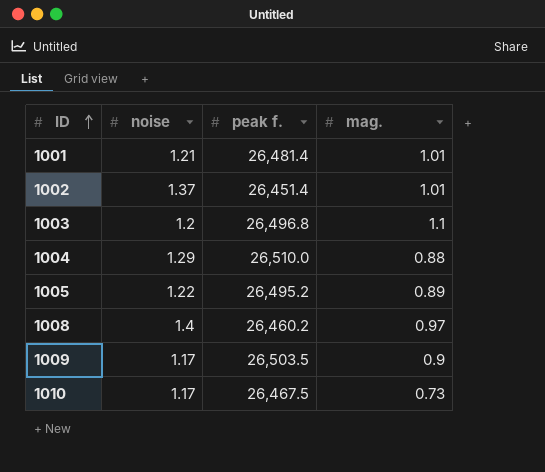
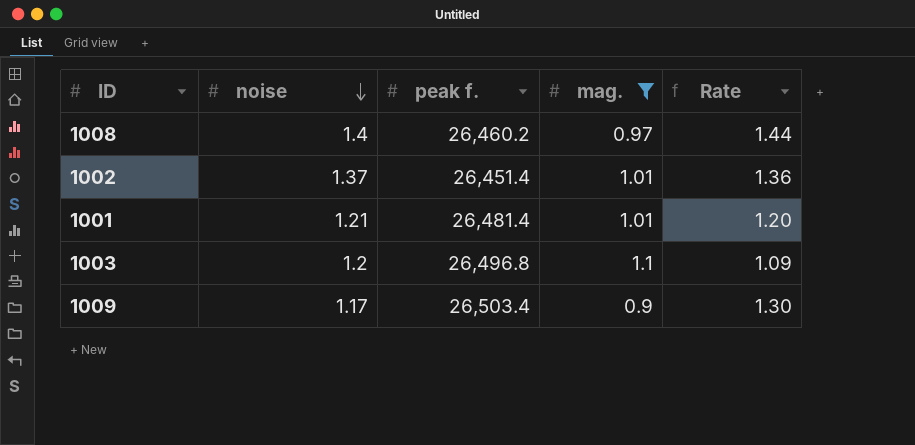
filter: none -> mag. >= 0.9
row order: ID ascending -> noise descending
column Rate | formula: none -> [noise] / [mag.]
1009 | peak f.: 26,503.5 -> 26,503.4

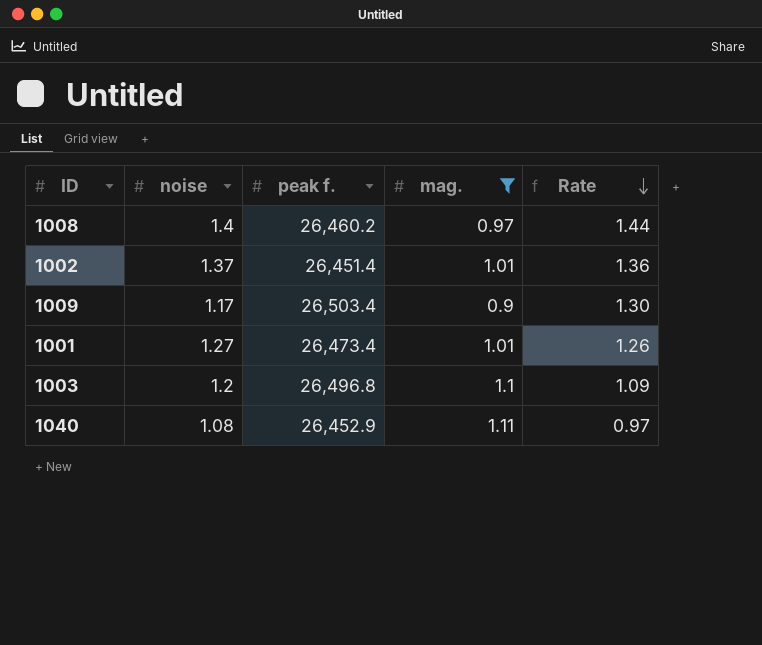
row order: noise descending -> Rate descending
1001 | noise: 1.21 -> 1.27
1001 | peak f.: 26,481.4 -> 26,473.4
1001 | Rate: 1.20 -> 1.26
row 1040: none -> 1.08 | 26,452.9 | 1.11 | 0.97

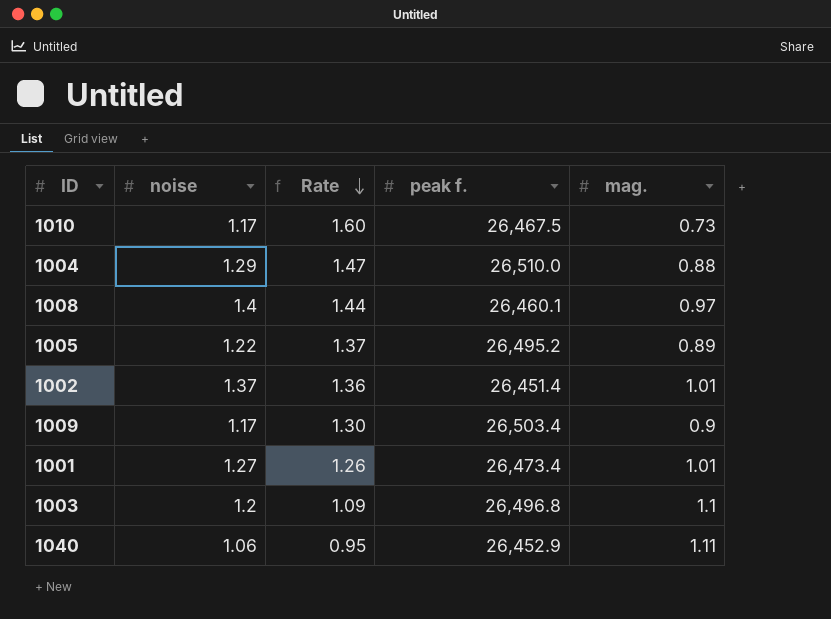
filter: mag. >= 0.9 -> none
column Rate | position: 5 -> 3
1008 | peak f.: 26,460.2 -> 26,460.1
1040 | noise: 1.08 -> 1.06
1040 | Rate: 0.97 -> 0.95

